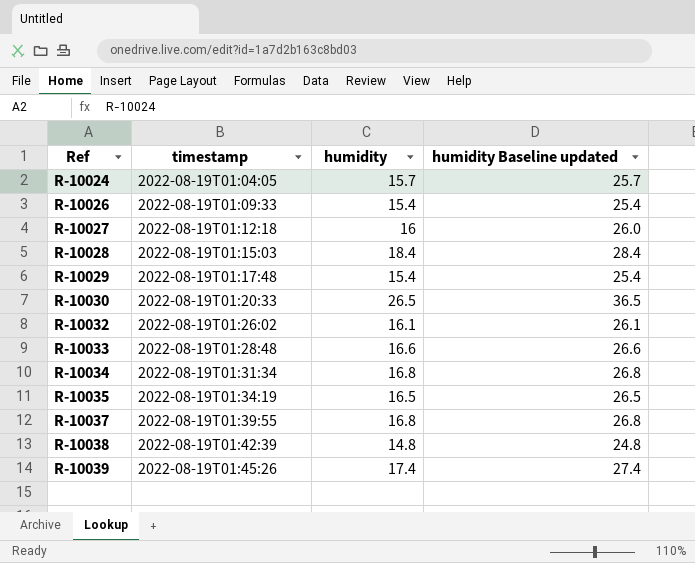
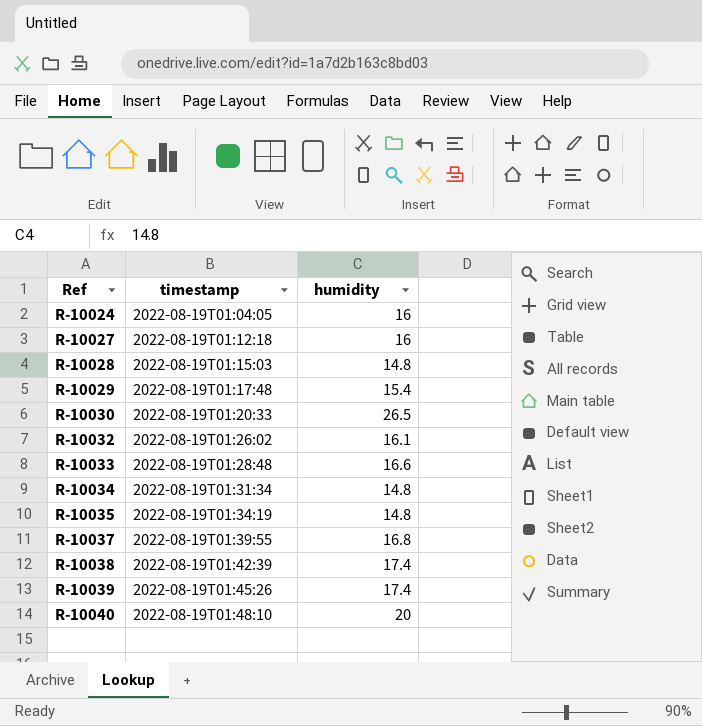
column humidity Baseline updated | formula: [humidity] + 10 -> none
row R-10026: 2022-08-19T01:09:33 | 15.4 | 25.4 -> none
R-10024 | humidity: 15.7 -> 16
R-10028 | humidity: 18.4 -> 14.8
R-10034 | humidity: 16.8 -> 14.8
R-10035 | humidity: 16.5 -> 14.8
R-10038 | humidity: 14.8 -> 17.4
row R-10040: none -> 2022-08-19T01:48:10 | 20

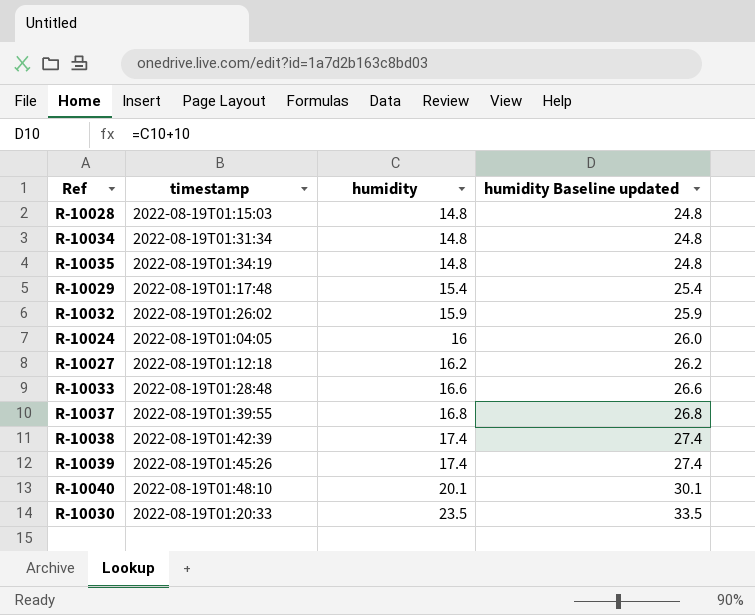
row order: Ref ascending -> humidity ascending
column humidity Baseline updated | formula: none -> [humidity] + 10
R-10032 | humidity: 16.1 -> 15.9
R-10027 | humidity: 16 -> 16.2
R-10040 | humidity: 20 -> 20.1
R-10030 | humidity: 26.5 -> 23.5

